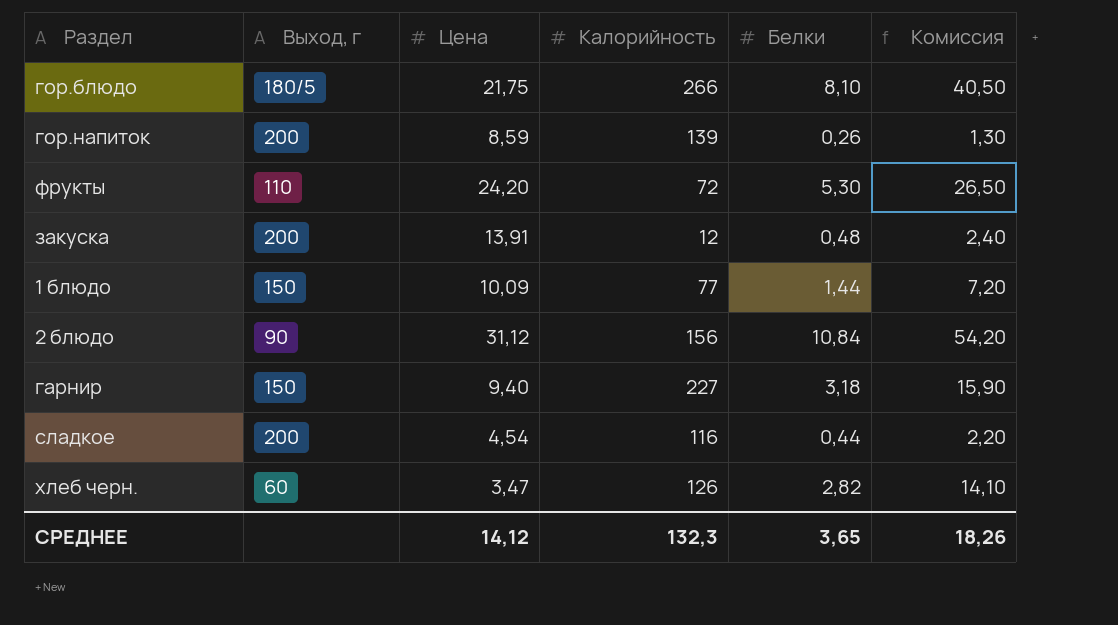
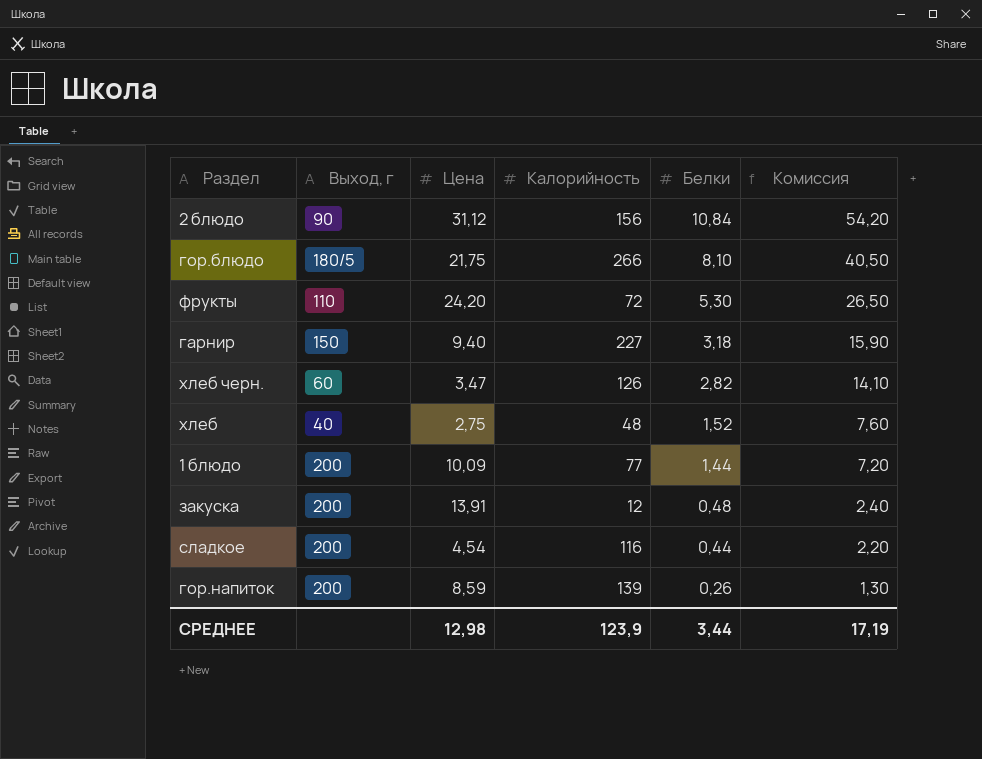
row order: none -> Белки descending
row хлеб: none -> 40 | 2,75 | 48 | 1,52 | 7,60
1 блюдо | Выход, г: 150 -> 200
СРЕДНЕЕ | Цена: 14,12 -> 12,98
СРЕДНЕЕ | Калорийность: 132,3 -> 123,9
СРЕДНЕЕ | Белки: 3,65 -> 3,44
СРЕДНЕЕ | Комиссия: 18,26 -> 17,19

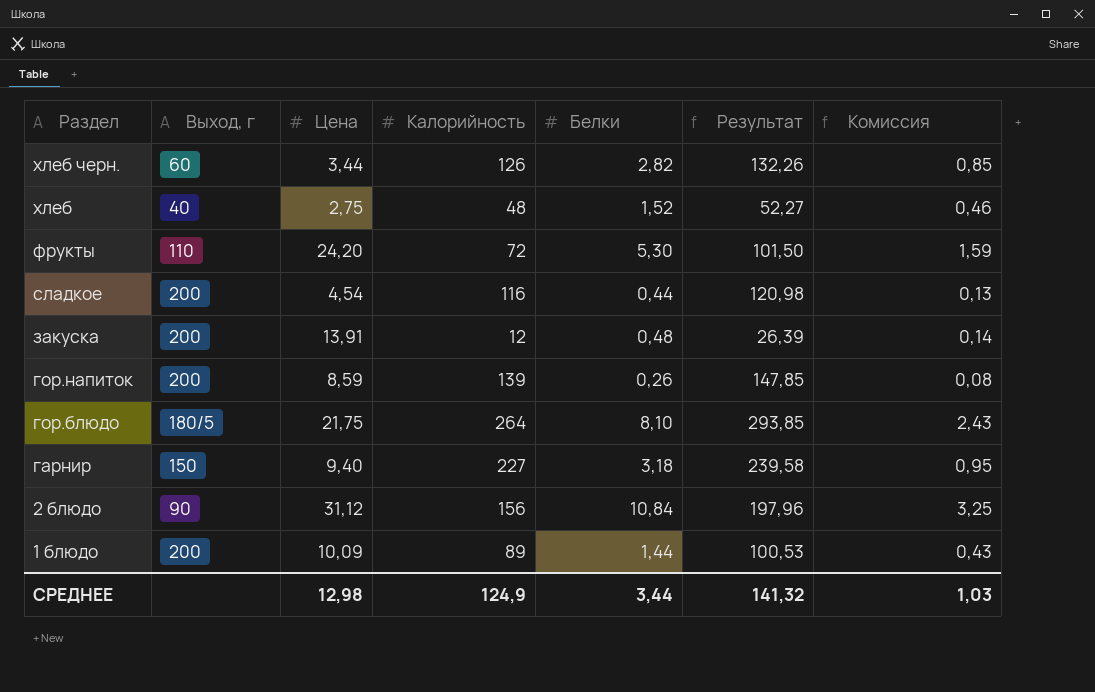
row order: Белки descending -> Раздел descending
column Результат | formula: none -> [Цена] + [Калорийность] + [Белки]
column Комиссия | formula: [Белки] * 5 -> [Белки] * 0,3
хлеб черн. | Цена: 3,47 -> 3,44
гор.блюдо | Калорийность: 266 -> 264
1 блюдо | Калорийность: 77 -> 89
СРЕДНЕЕ | Калорийность: 123,9 -> 124,9
СРЕДНЕЕ | Комиссия: 17,19 -> 1,03

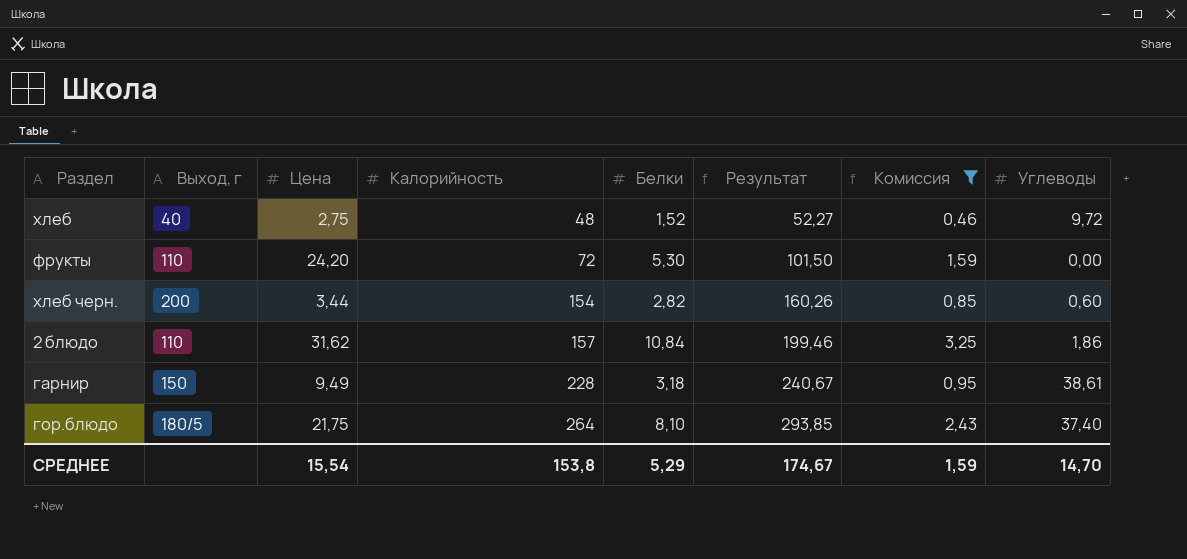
filter: none -> Комиссия >= 0,46
row order: Раздел descending -> Калорийность ascending
column Углеводы | position: none -> 8
хлеб черн. | Выход, г: 60 -> 200
хлеб черн. | Калорийность: 126 -> 154
хлеб черн. | Результат: 132,26 -> 160,26
2 блюдо | Выход, г: 90 -> 110
2 блюдо | Цена: 31,12 -> 31,62
2 блюдо | Калорийность: 156 -> 157
2 блюдо | Результат: 197,96 -> 199,46
гарнир | Цена: 9,40 -> 9,49
гарнир | Калорийность: 227 -> 228
гарнир | Результат: 239,58 -> 240,67
СРЕДНЕЕ | Цена: 12,98 -> 15,54
СРЕДНЕЕ | Калорийность: 124,9 -> 153,8
СРЕДНЕЕ | Белки: 3,44 -> 5,29
СРЕДНЕЕ | Результат: 141,32 -> 174,67
СРЕДНЕЕ | Комиссия: 1,03 -> 1,59

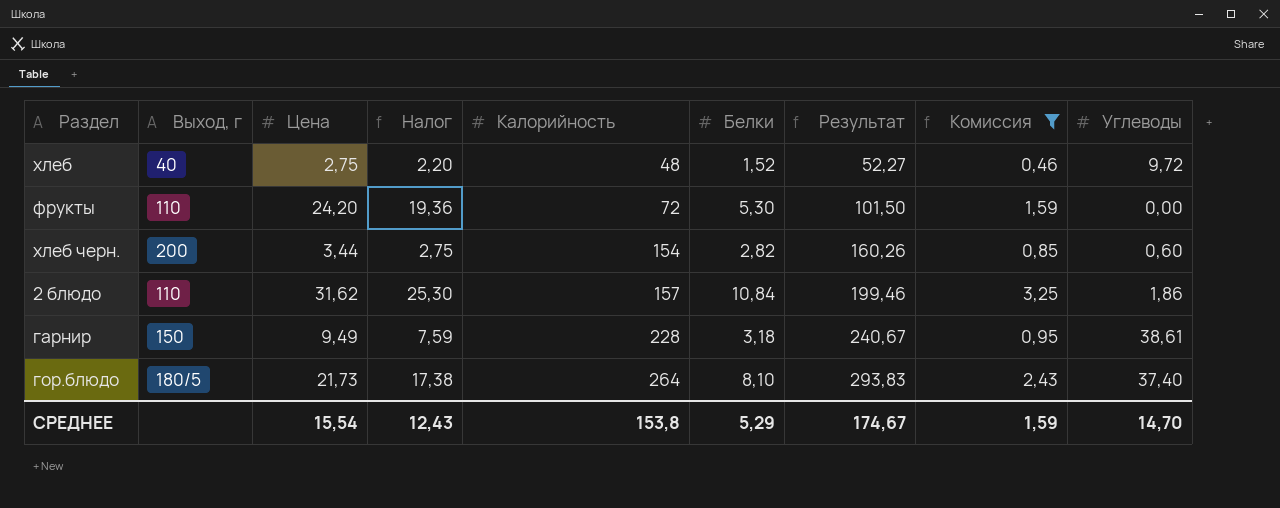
column Налог | formula: none -> [Цена] * 0,8
гор.блюдо | Цена: 21,75 -> 21,73
гор.блюдо | Результат: 293,85 -> 293,83

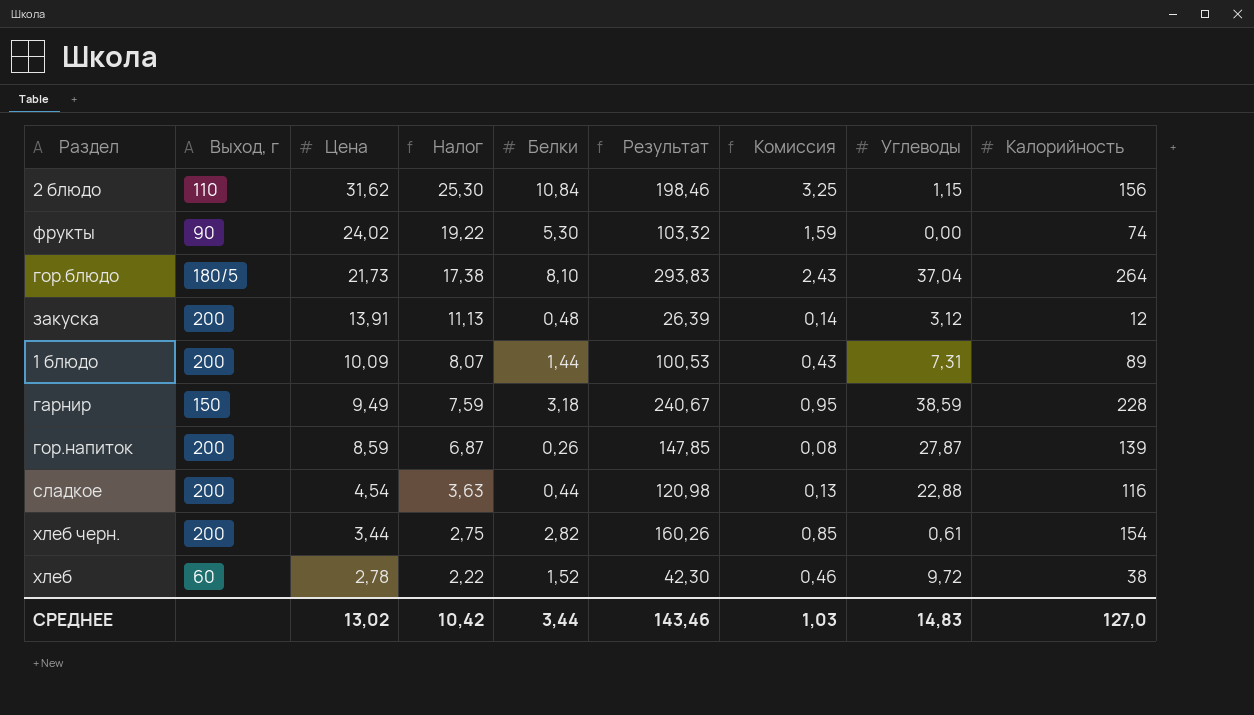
filter: Комиссия >= 0,46 -> none
row order: Калорийность ascending -> Цена descending
column Калорийность | position: 5 -> 9
2 блюдо | Результат: 199,46 -> 198,46
2 блюдо | Углеводы: 1,86 -> 1,15
2 блюдо | Калорийность: 157 -> 156
фрукты | Выход, г: 110 -> 90
фрукты | Цена: 24,20 -> 24,02
фрукты | Налог: 19,36 -> 19,22
фрукты | Результат: 101,50 -> 103,32
фрукты | Калорийность: 72 -> 74
гор.блюдо | Углеводы: 37,40 -> 37,04
гарнир | Углеводы: 38,61 -> 38,59
хлеб черн. | Углеводы: 0,60 -> 0,61
хлеб | Выход, г: 40 -> 60
хлеб | Цена: 2,75 -> 2,78
хлеб | Налог: 2,20 -> 2,22
хлеб | Результат: 52,27 -> 42,30
хлеб | Калорийность: 48 -> 38
СРЕДНЕЕ | Цена: 15,54 -> 13,02
СРЕДНЕЕ | Налог: 12,43 -> 10,42
СРЕДНЕЕ | Белки: 5,29 -> 3,44
СРЕДНЕЕ | Результат: 174,67 -> 143,46
СРЕДНЕЕ | Комиссия: 1,59 -> 1,03
СРЕДНЕЕ | Углеводы: 14,70 -> 14,83
СРЕДНЕЕ | Калорийность: 153,8 -> 127,0

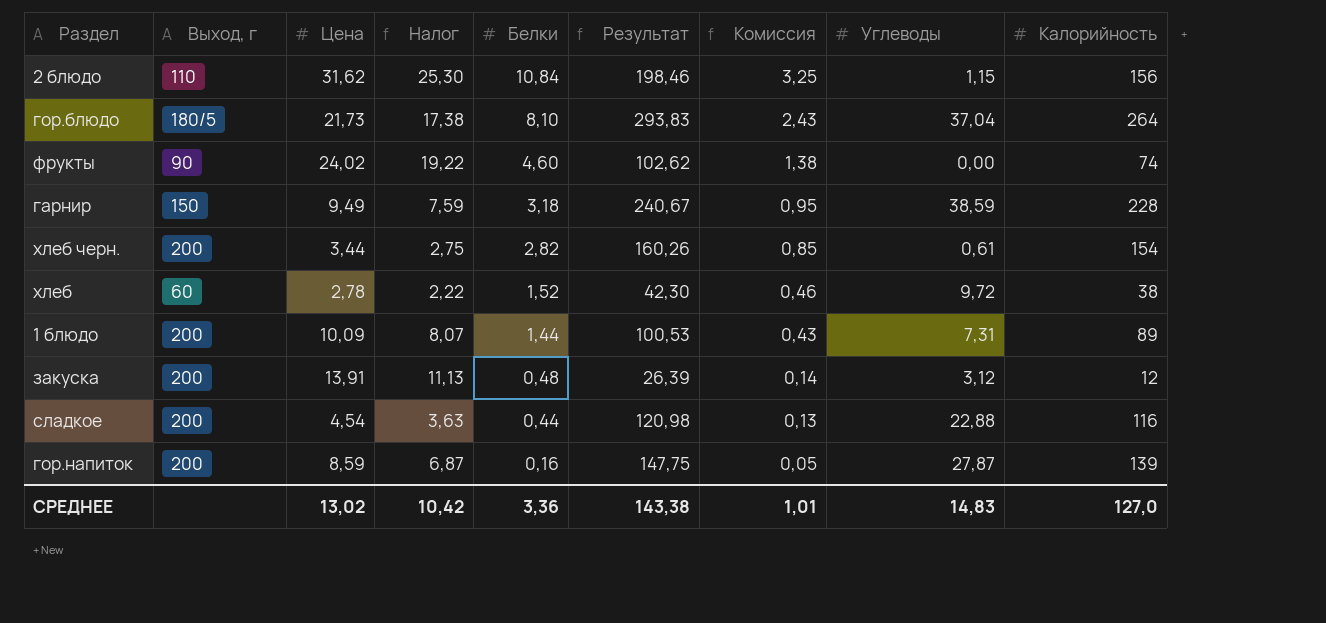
row order: Цена descending -> Белки descending
фрукты | Белки: 5,30 -> 4,60
фрукты | Результат: 103,32 -> 102,62
фрукты | Комиссия: 1,59 -> 1,38
гор.напиток | Белки: 0,26 -> 0,16
гор.напиток | Результат: 147,85 -> 147,75
гор.напиток | Комиссия: 0,08 -> 0,05
СРЕДНЕЕ | Белки: 3,44 -> 3,36
СРЕДНЕЕ | Результат: 143,46 -> 143,38
СРЕДНЕЕ | Комиссия: 1,03 -> 1,01

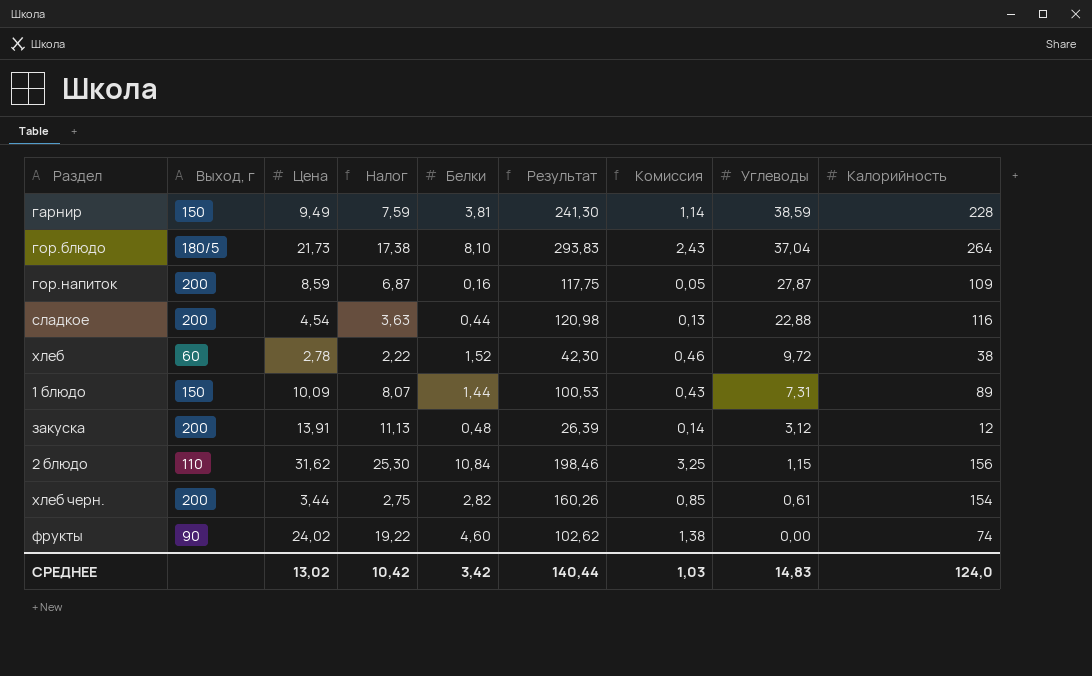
row order: Белки descending -> Углеводы descending
гарнир | Белки: 3,18 -> 3,81
гарнир | Результат: 240,67 -> 241,30
гарнир | Комиссия: 0,95 -> 1,14
гор.напиток | Результат: 147,75 -> 117,75
гор.напиток | Калорийность: 139 -> 109
1 блюдо | Выход, г: 200 -> 150
СРЕДНЕЕ | Белки: 3,36 -> 3,42
СРЕДНЕЕ | Результат: 143,38 -> 140,44
СРЕДНЕЕ | Комиссия: 1,01 -> 1,03
СРЕДНЕЕ | Калорийность: 127,0 -> 124,0

